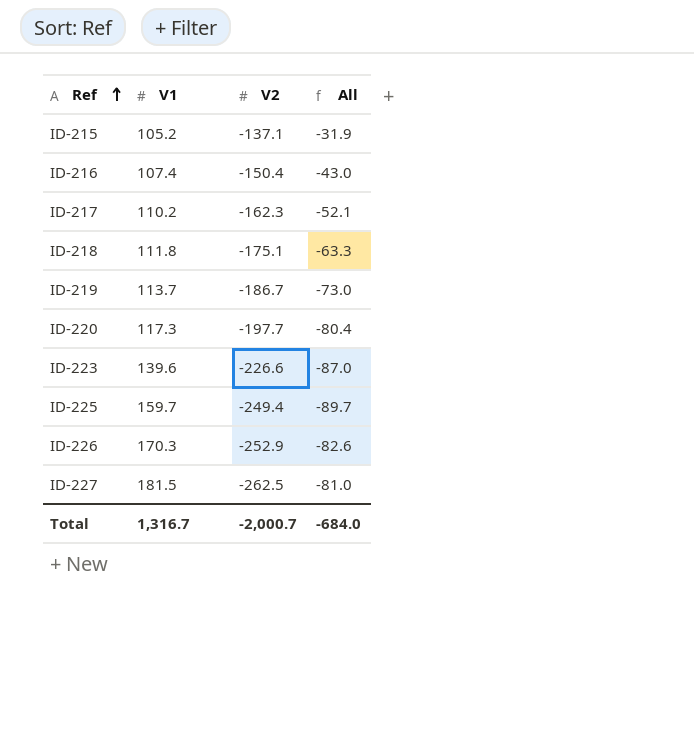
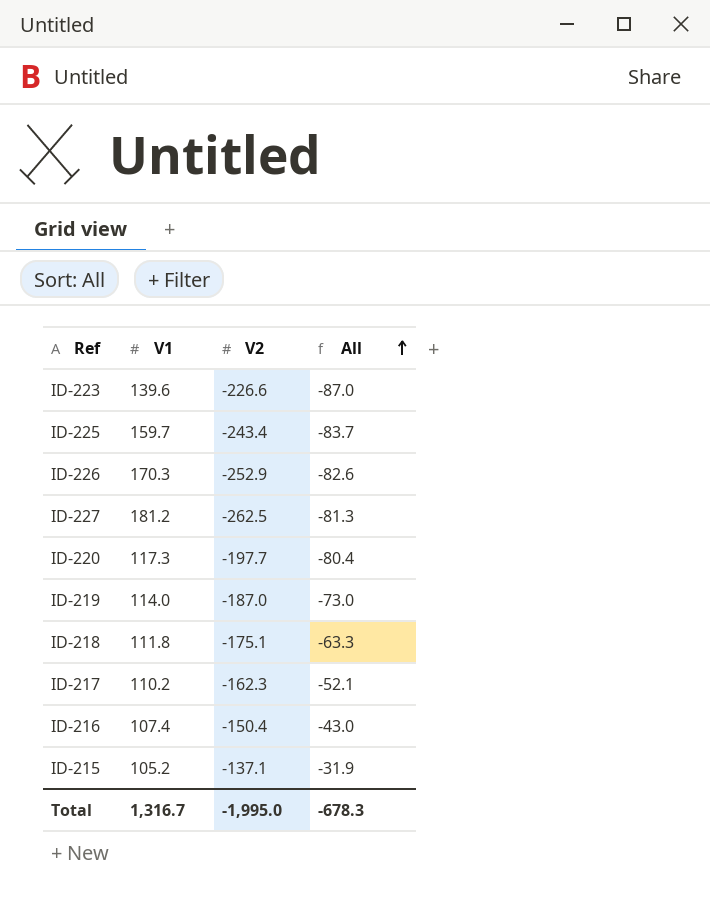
row order: Ref ascending -> All ascending
ID-225 | V2: -249.4 -> -243.4
ID-225 | All: -89.7 -> -83.7
ID-227 | V1: 181.5 -> 181.2
ID-227 | All: -81.0 -> -81.3
ID-219 | V1: 113.7 -> 114.0
ID-219 | V2: -186.7 -> -187.0
Total | V2: -2,000.7 -> -1,995.0
Total | All: -684.0 -> -678.3

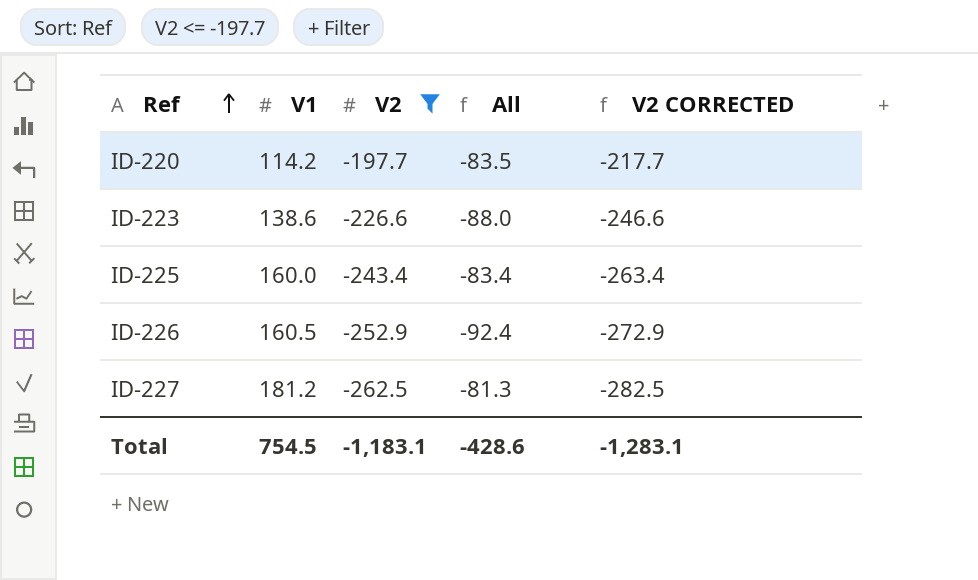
filter: none -> V2 <= -197.7
row order: All ascending -> Ref ascending
column V2 CORRECTED | formula: none -> [V2] - 20
ID-220 | V1: 117.3 -> 114.2
ID-220 | All: -80.4 -> -83.5
ID-223 | V1: 139.6 -> 138.6
ID-223 | All: -87.0 -> -88.0
ID-225 | V1: 159.7 -> 160.0
ID-225 | All: -83.7 -> -83.4
ID-226 | V1: 170.3 -> 160.5
ID-226 | All: -82.6 -> -92.4
Total | V1: 1,316.7 -> 754.5
Total | V2: -1,995.0 -> -1,183.1
Total | All: -678.3 -> -428.6

